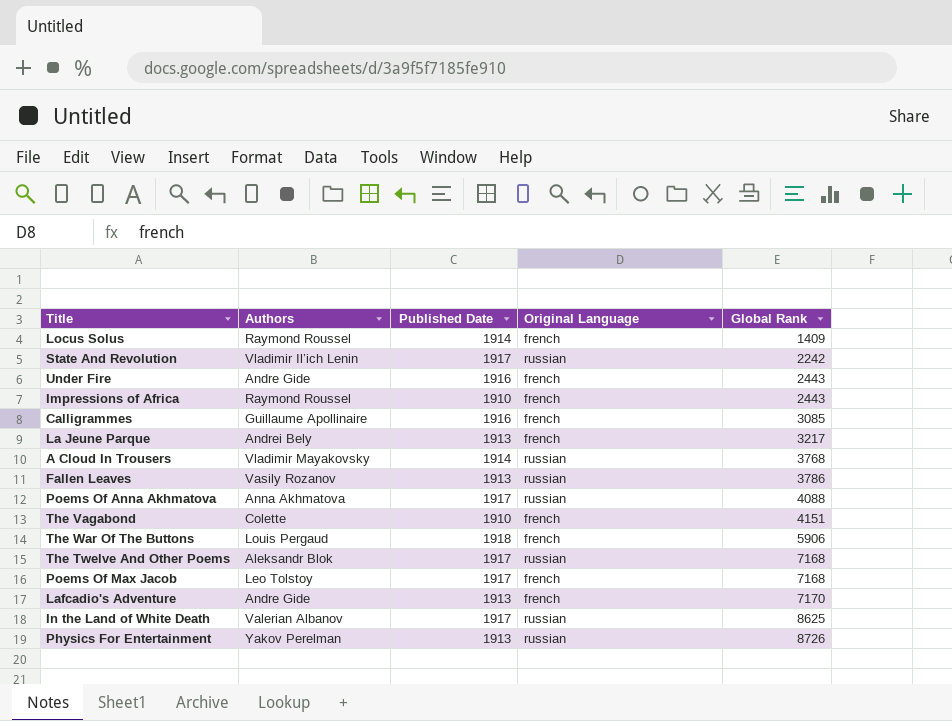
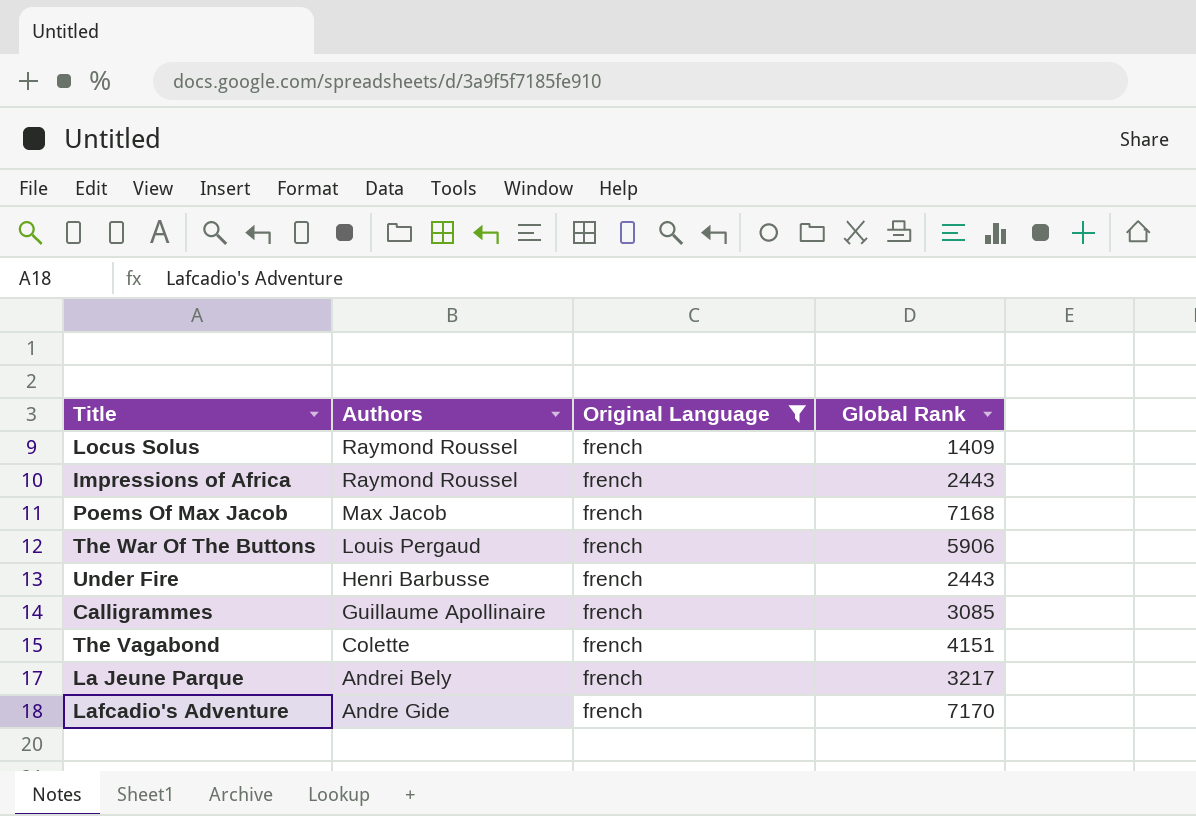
filter: none -> Original Language = french
row order: Global Rank ascending -> Authors descending
column Published Date | position: 3 -> none
Poems Of Max Jacob | Authors: Leo Tolstoy -> Max Jacob
Under Fire | Authors: Andre Gide -> Henri Barbusse

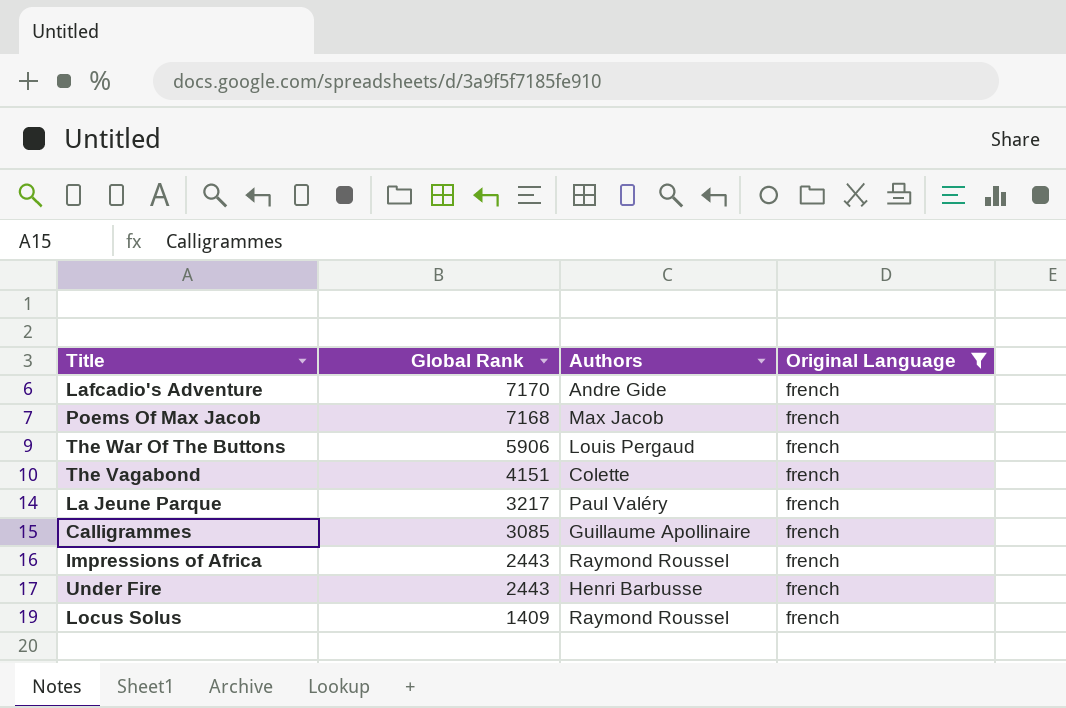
row order: Authors descending -> Global Rank descending
column Global Rank | position: 4 -> 2
La Jeune Parque | Authors: Andrei Bely -> Paul Valéry

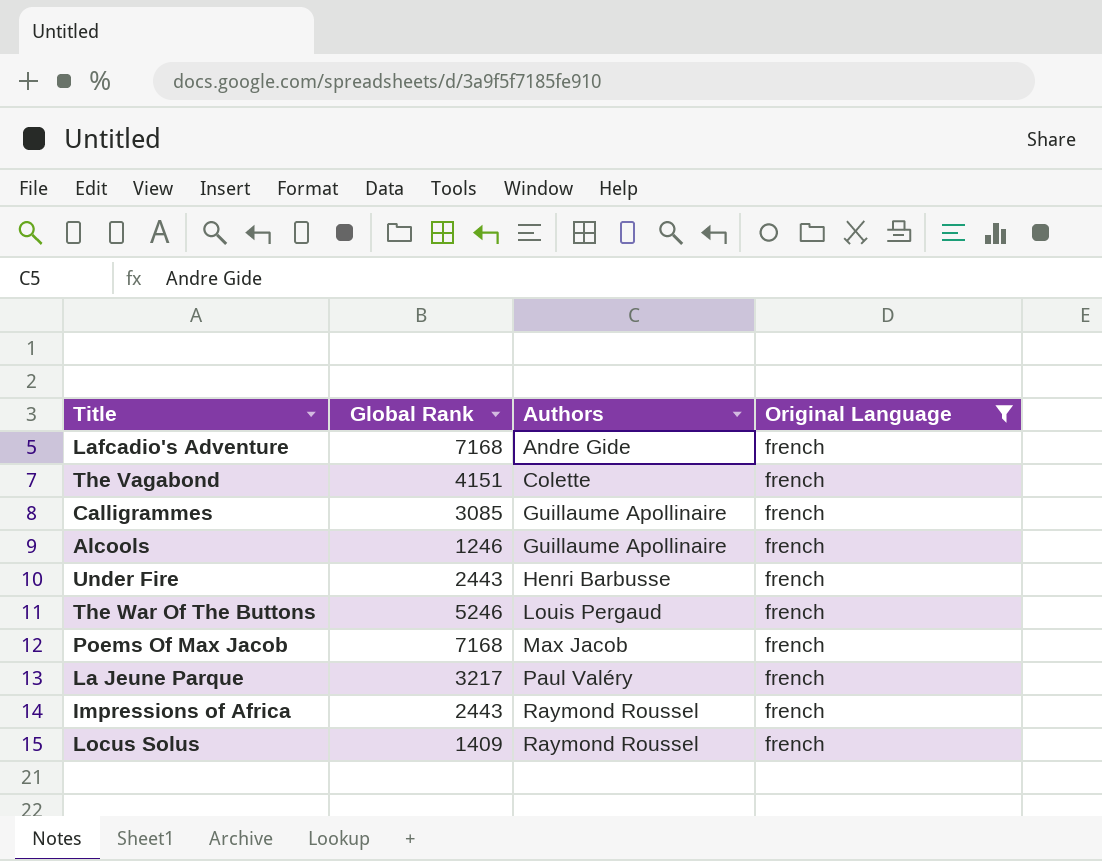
row order: Global Rank descending -> Authors ascending
Lafcadio's Adventure | Global Rank: 7170 -> 7168
row Alcools: none -> 1246 | Guillaume Apollinaire | french
The War Of The Buttons | Global Rank: 5906 -> 5246

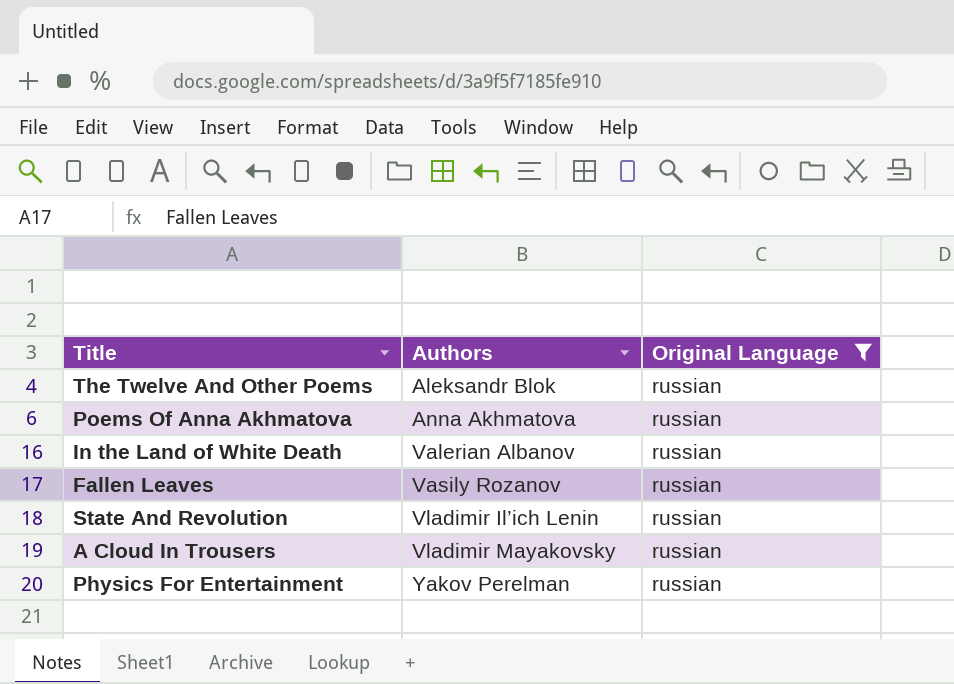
filter: Original Language = french -> Original Language = russian
column Global Rank | position: 2 -> none

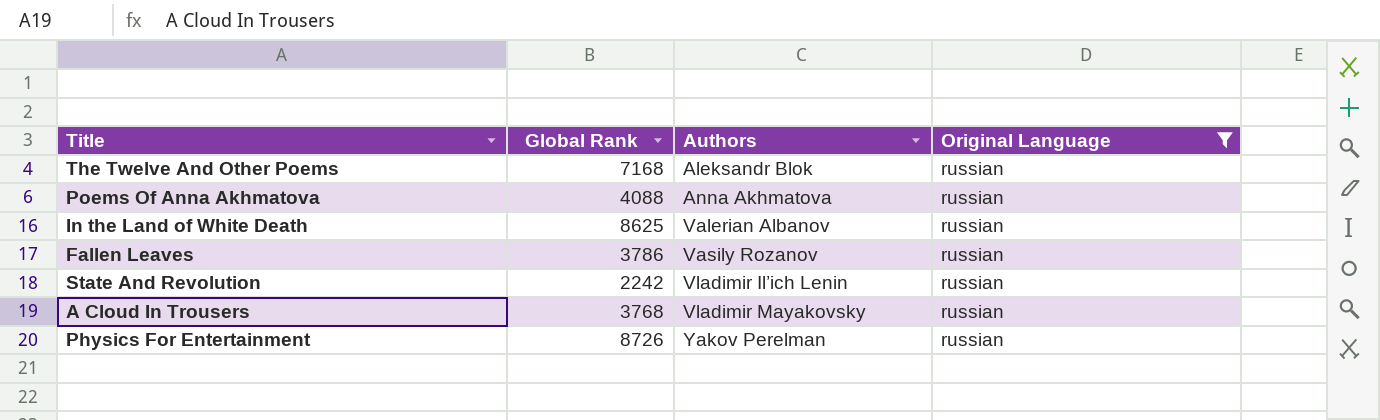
column Global Rank | position: none -> 2

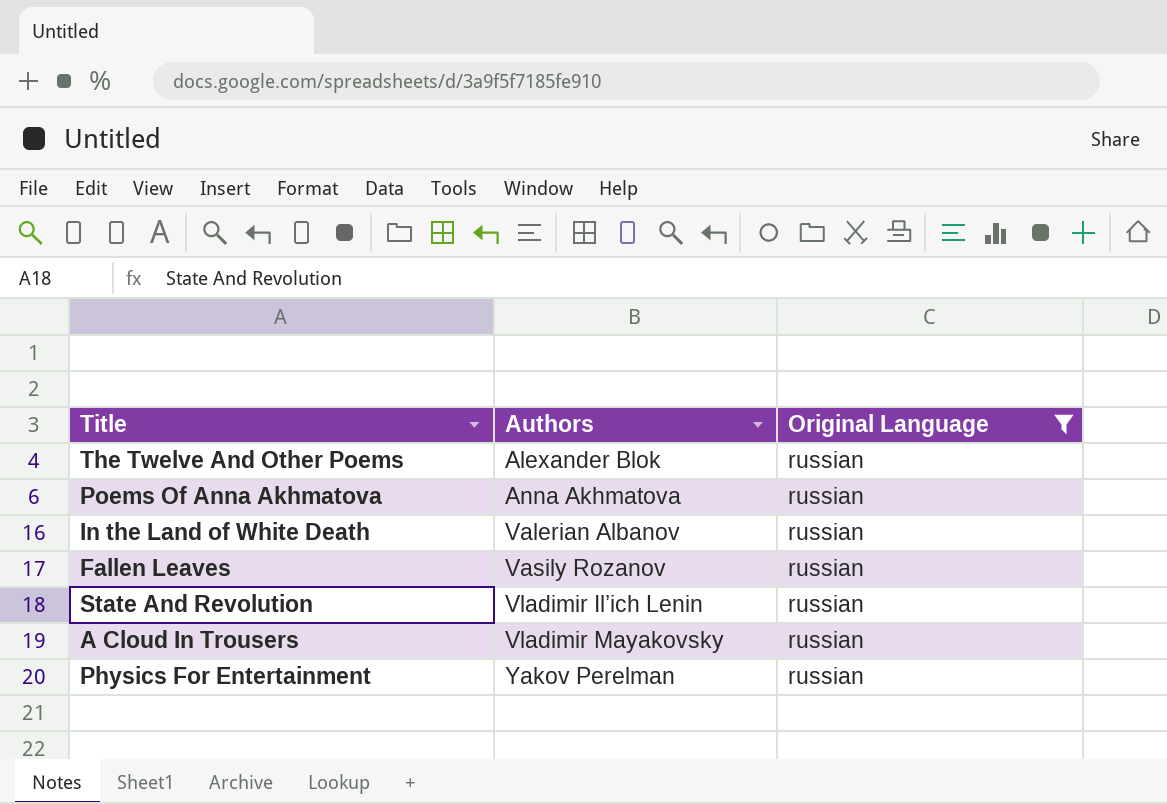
column Global Rank | position: 2 -> none
The Twelve And Other Poems | Authors: Aleksandr Blok -> Alexander Blok

